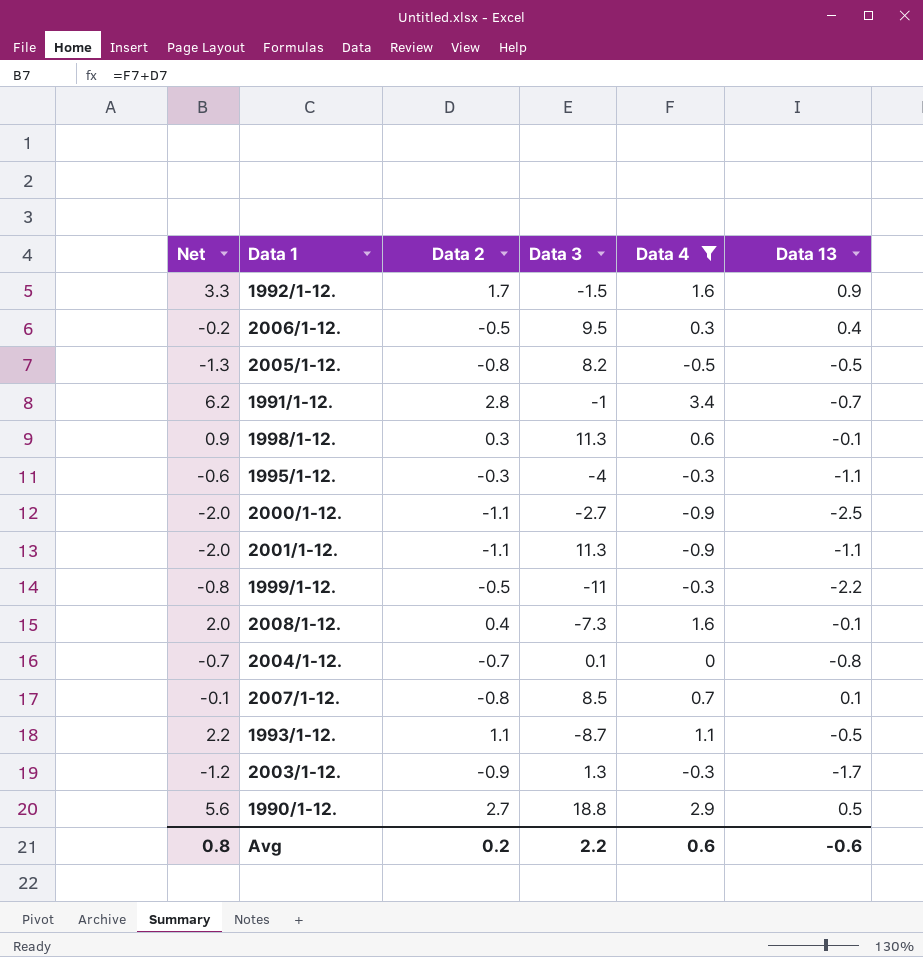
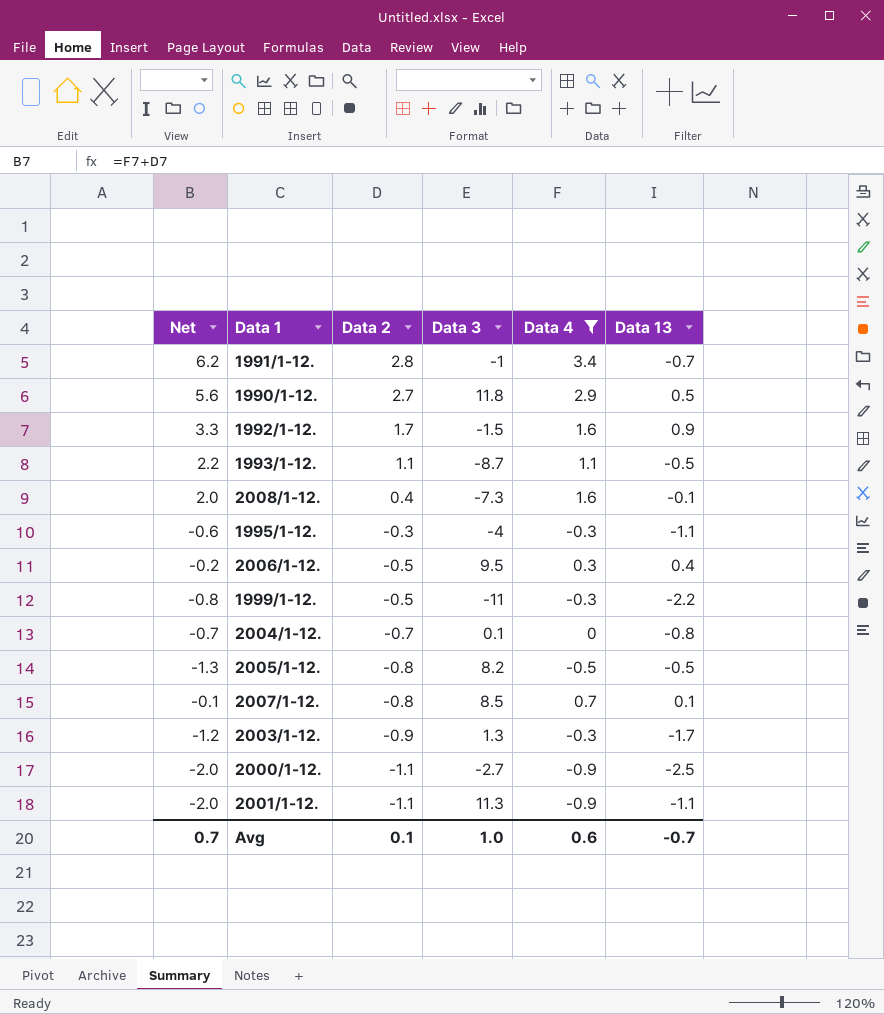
row order: none -> Data 2 descending
row 1998/1-12.: 0.9 | 0.3 | 11.3 | 0.6 | -0.1 -> none
1990/1-12. | Data 3: 18.8 -> 11.8
Avg | Net: 0.8 -> 0.7
Avg | Data 2: 0.2 -> 0.1
Avg | Data 3: 2.2 -> 1.0
Avg | Data 13: -0.6 -> -0.7

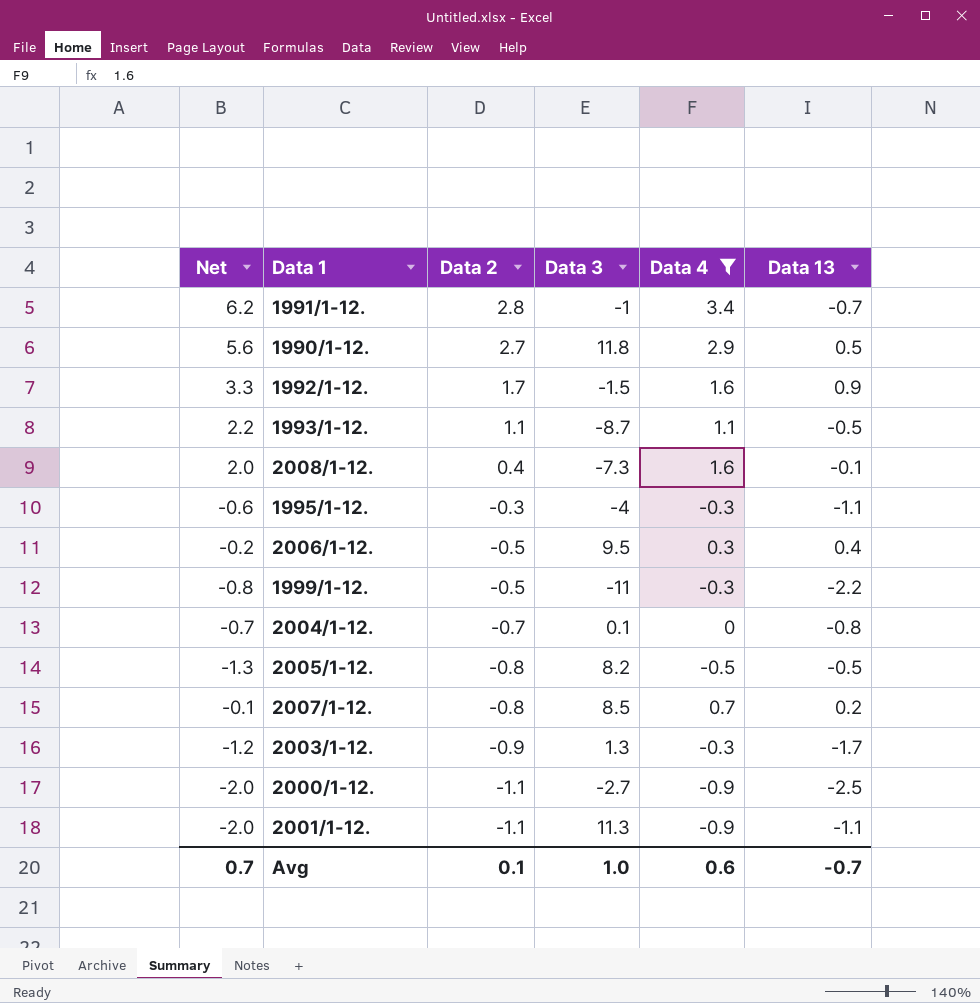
2007/1-12. | Data 13: 0.1 -> 0.2

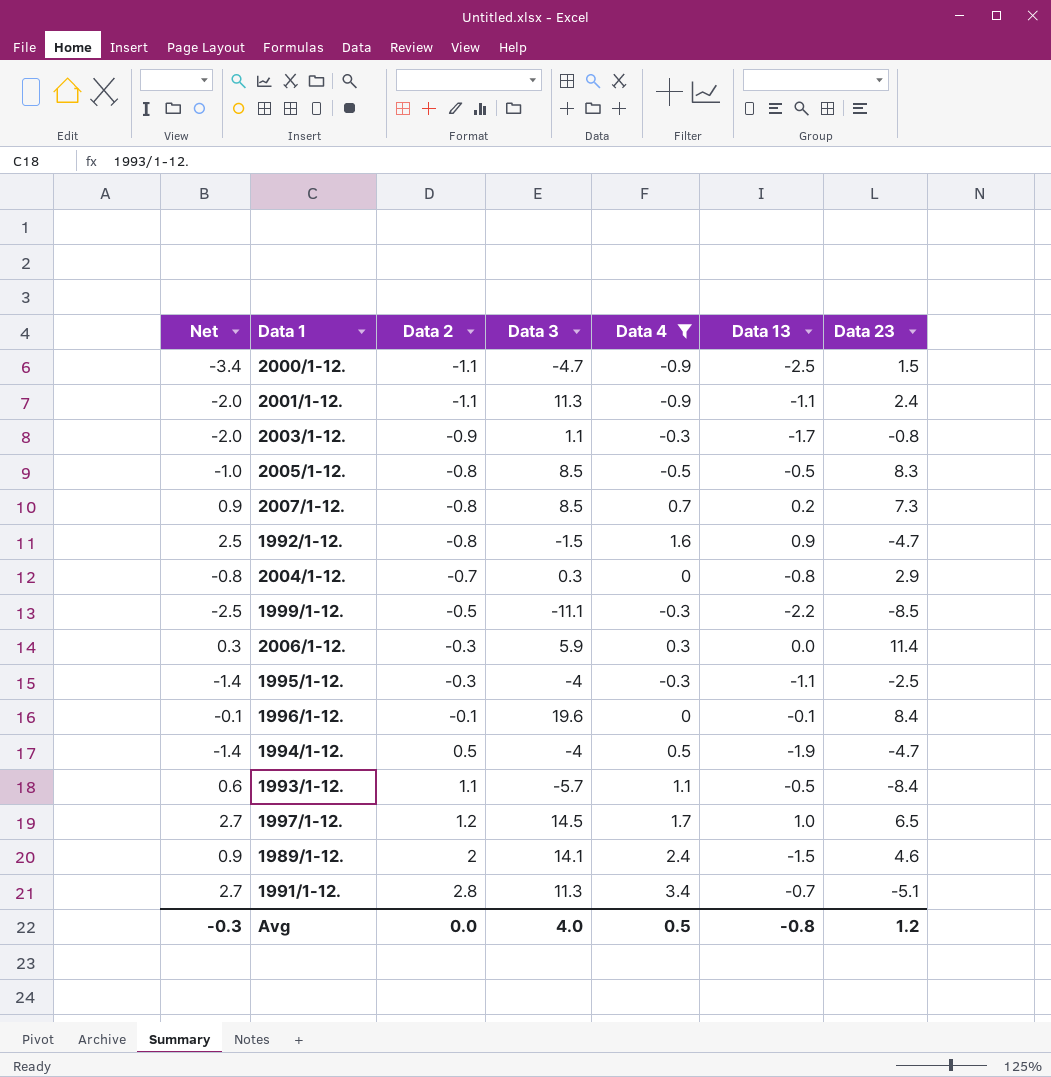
row order: Data 2 descending -> Data 2 ascending
column Net | formula: [Data 2] + [Data 4] -> [Data 4] + [Data 13]
column Data 23 | position: none -> 7
row 1990/1-12.: 5.6 | 2.7 | 11.8 | 2.9 | 0.5 -> none
row 2008/1-12.: 2.0 | 0.4 | -7.3 | 1.6 | -0.1 -> none
2000/1-12. | Data 3: -2.7 -> -4.7
2003/1-12. | Data 3: 1.3 -> 1.1
2005/1-12. | Data 3: 8.2 -> 8.5
1992/1-12. | Data 2: 1.7 -> -0.8
2004/1-12. | Data 3: 0.1 -> 0.3
1999/1-12. | Data 3: -11 -> -11.1
2006/1-12. | Data 2: -0.5 -> -0.3
2006/1-12. | Data 3: 9.5 -> 5.9
2006/1-12. | Data 13: 0.4 -> 0.0
row 1996/1-12.: none -> -0.1 | -0.1 | 19.6 | 0 | -0.1 | 8.4
row 1994/1-12.: none -> -1.4 | 0.5 | -4 | 0.5 | -1.9 | -4.7
1993/1-12. | Data 3: -8.7 -> -5.7
row 1997/1-12.: none -> 2.7 | 1.2 | 14.5 | 1.7 | 1.0 | 6.5
row 1989/1-12.: none -> 0.9 | 2 | 14.1 | 2.4 | -1.5 | 4.6
1991/1-12. | Data 3: -1 -> 11.3
Avg | Net: 0.7 -> -0.3
Avg | Data 2: 0.1 -> 0.0
Avg | Data 3: 1.0 -> 4.0
Avg | Data 4: 0.6 -> 0.5
Avg | Data 13: -0.7 -> -0.8

